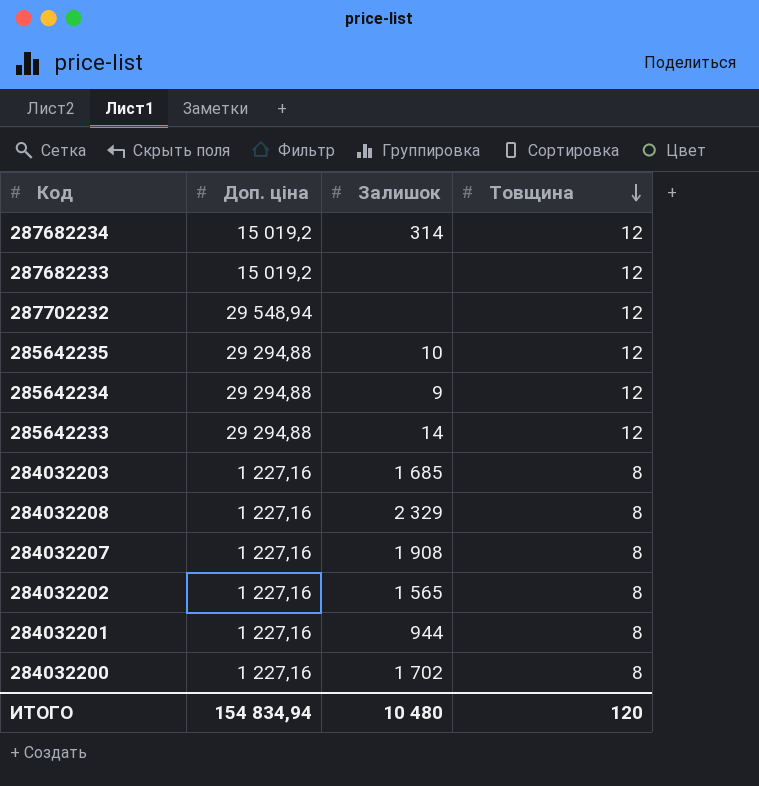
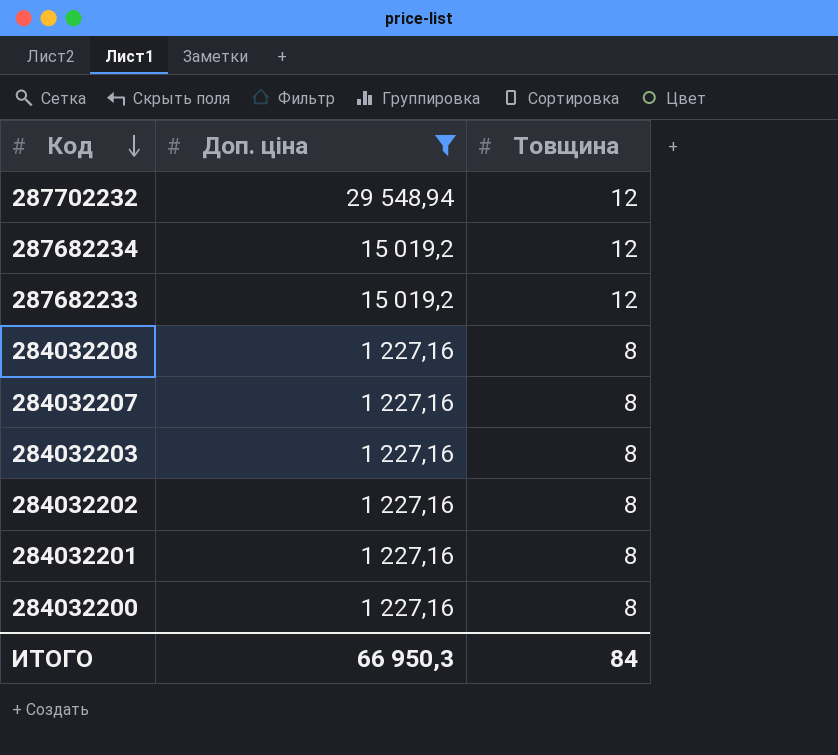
filter: none -> Доп. ціна != 29 294,88
row order: Товщина descending -> Код descending
column Залишок | position: 3 -> none
ИТОГО | Доп. ціна: 154 834,94 -> 66 950,3
ИТОГО | Товщина: 120 -> 84

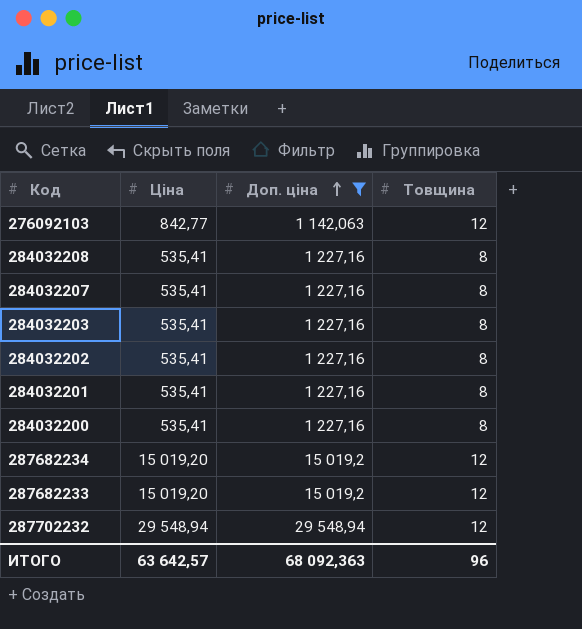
row order: Код descending -> Доп. ціна ascending
column Ціна | position: none -> 2
row 276092103: none -> 842,77 | 1 142,063 | 12
ИТОГО | Доп. ціна: 66 950,3 -> 68 092,363
ИТОГО | Товщина: 84 -> 96

